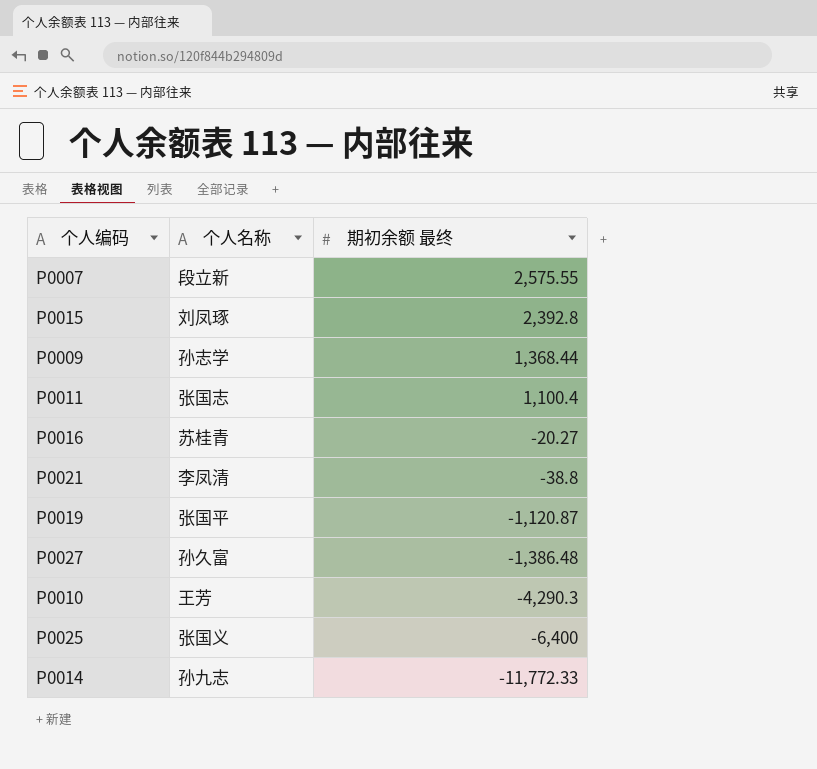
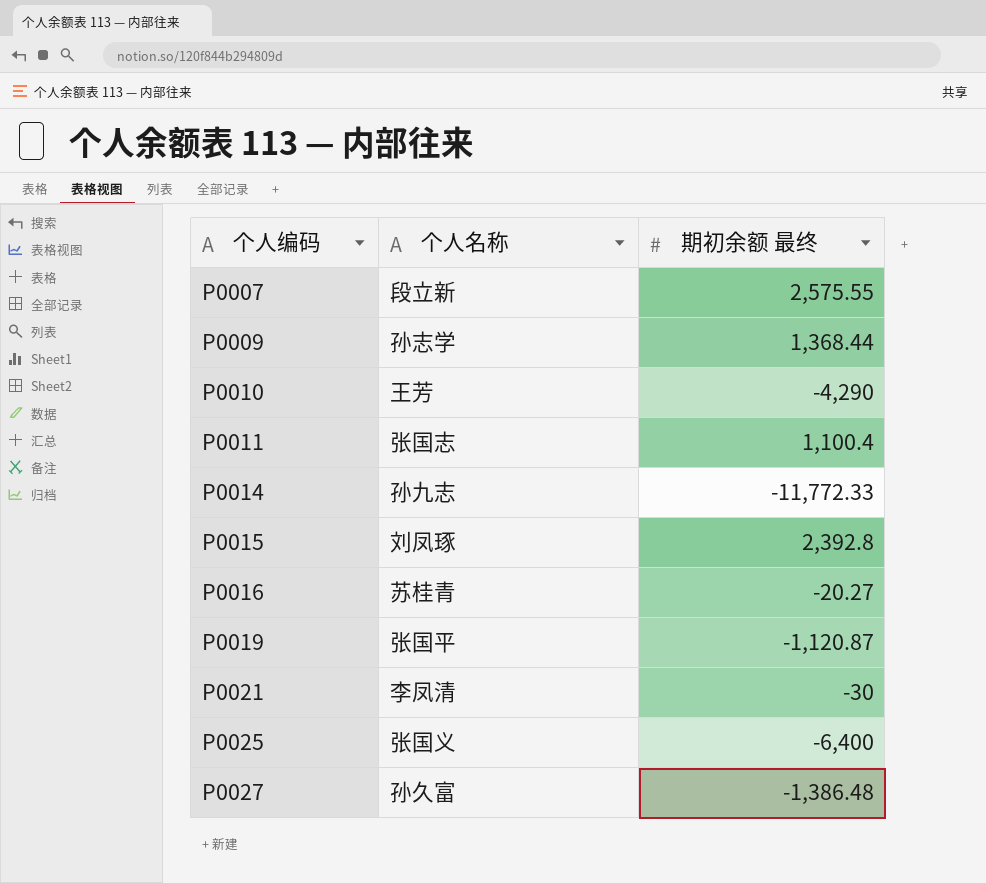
row order: 期初余额 最终 descending -> 个人编码 ascending
P0010 | 期初余额 最终: -4,290.3 -> -4,290
P0021 | 期初余额 最终: -38.8 -> -30

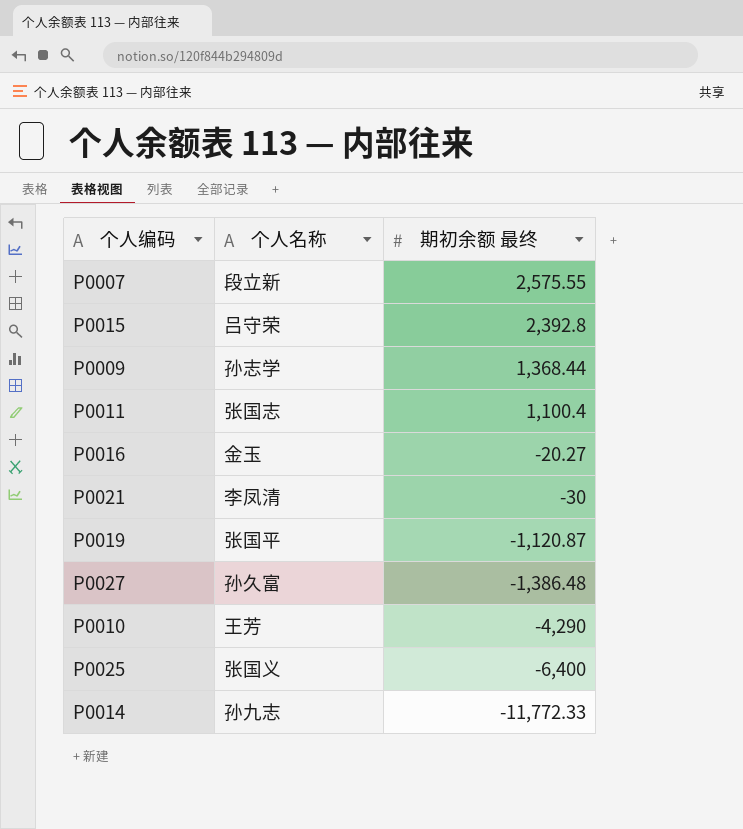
row order: 个人编码 ascending -> 期初余额 最终 descending
P0015 | 个人名称: 刘凤琢 -> 吕守荣
P0016 | 个人名称: 苏桂青 -> 金玉

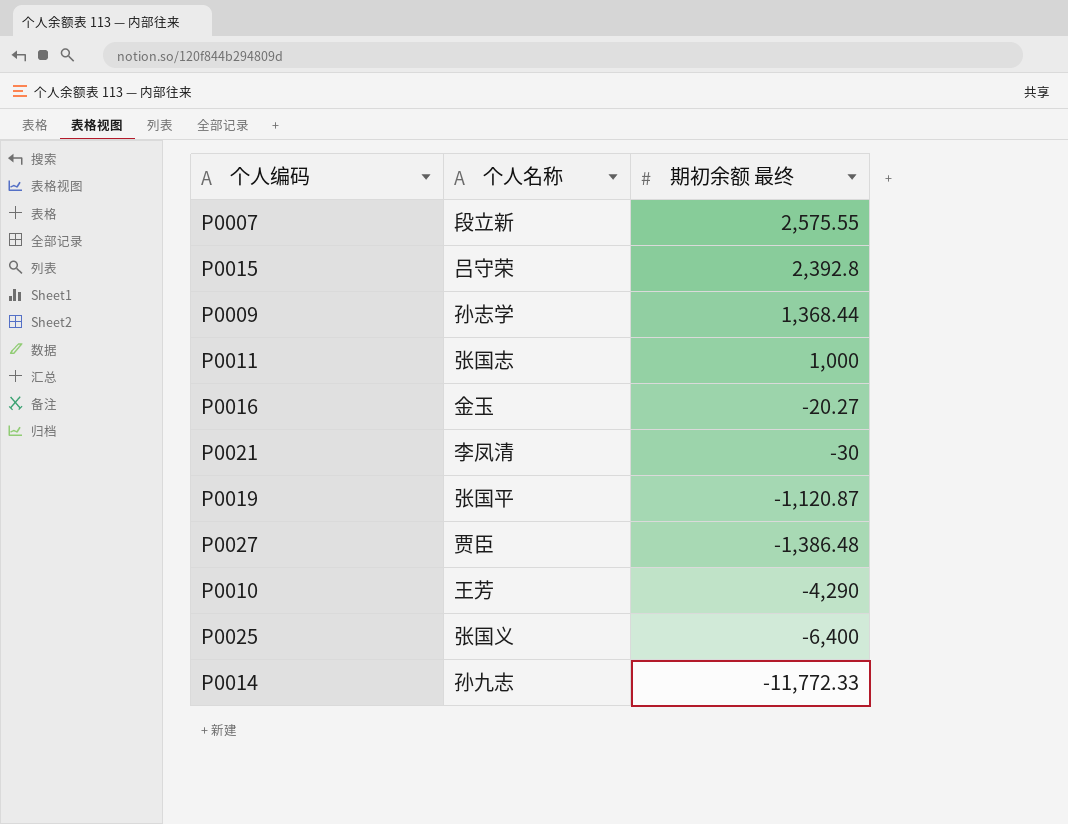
P0011 | 期初余额 最终: 1,100.4 -> 1,000
P0027 | 个人名称: 孙久富 -> 贾臣

